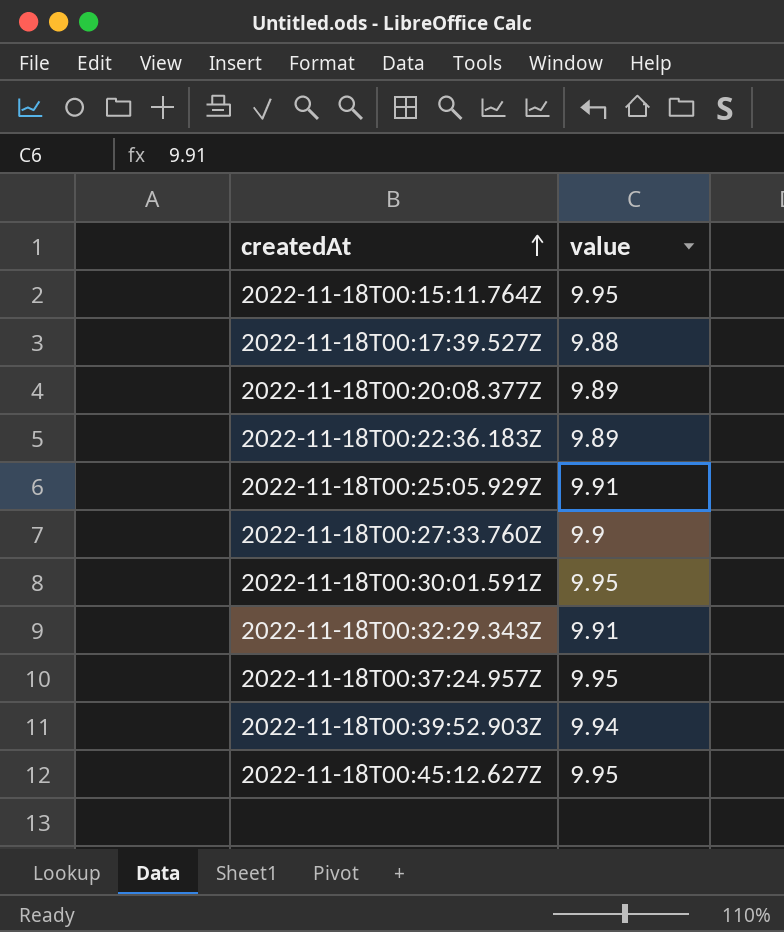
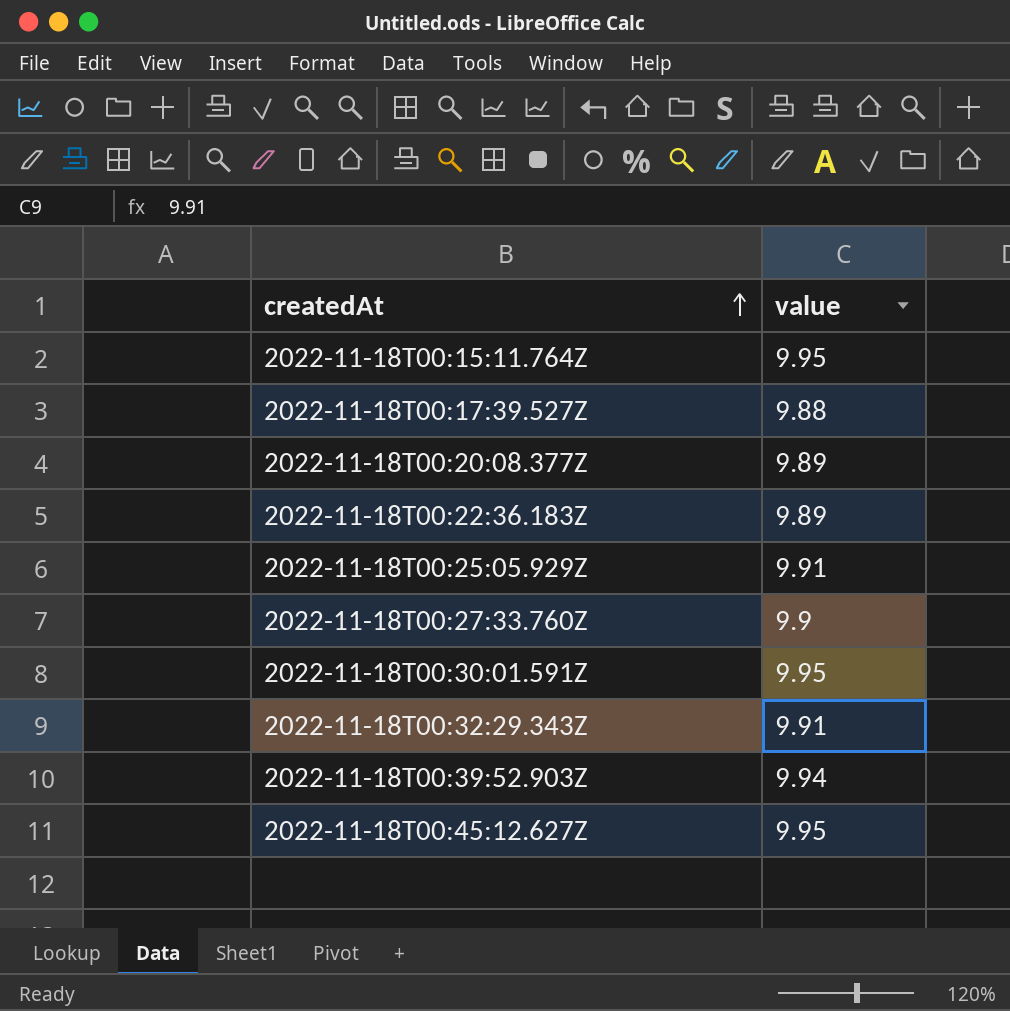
row 2022-11-18T00:37:24.957Z: 9.95 -> none

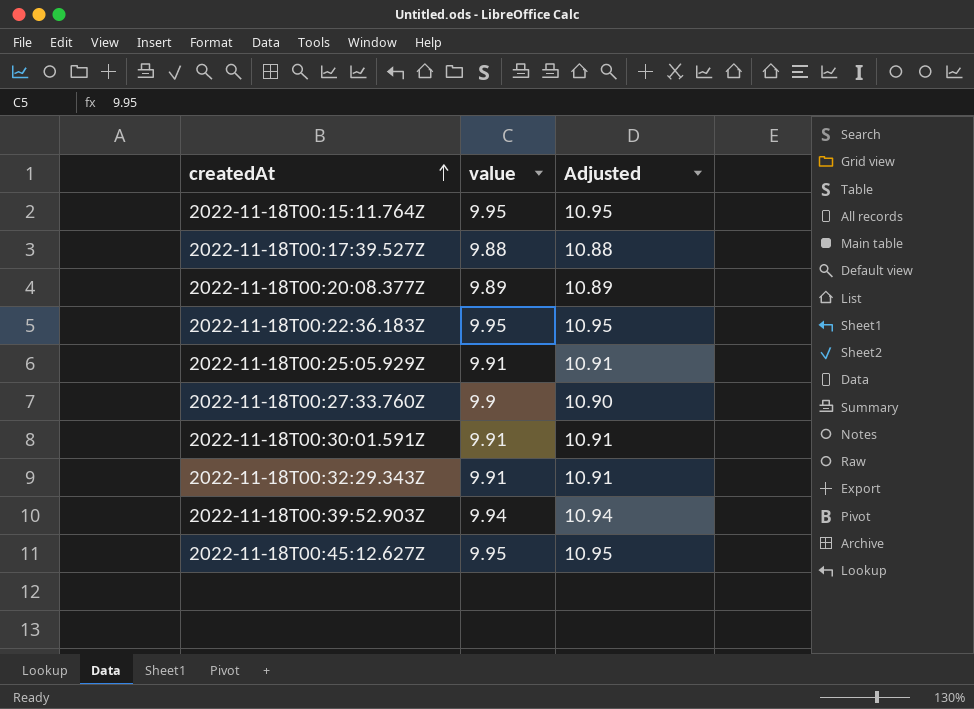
column Adjusted | formula: none -> [value] + 1
2022-11-18T00:22:36.183Z | value: 9.89 -> 9.95
2022-11-18T00:30:01.591Z | value: 9.95 -> 9.91

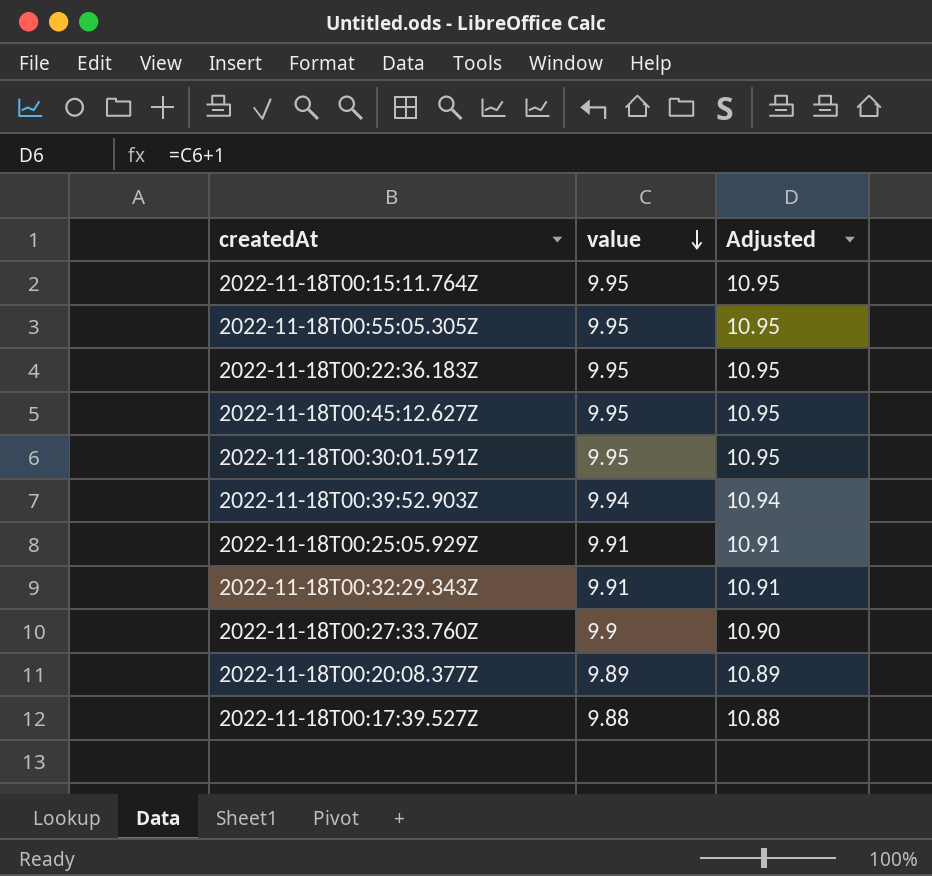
row order: createdAt ascending -> value descending
row 2022-11-18T00:55:05.305Z: none -> 9.95 | 10.95
2022-11-18T00:30:01.591Z | value: 9.91 -> 9.95
2022-11-18T00:30:01.591Z | Adjusted: 10.91 -> 10.95

